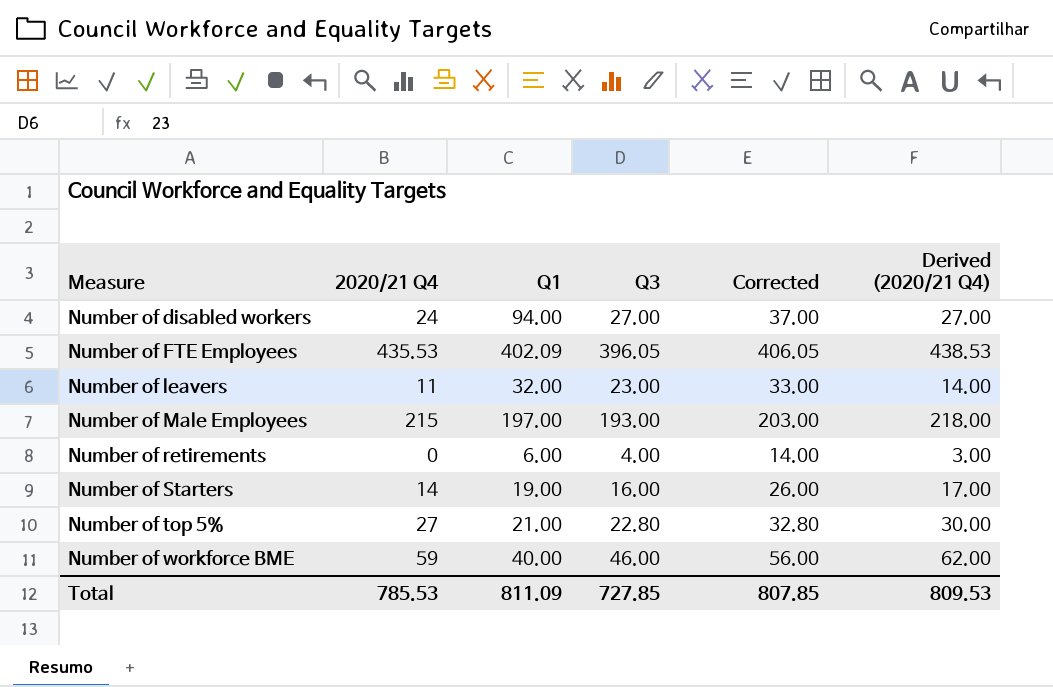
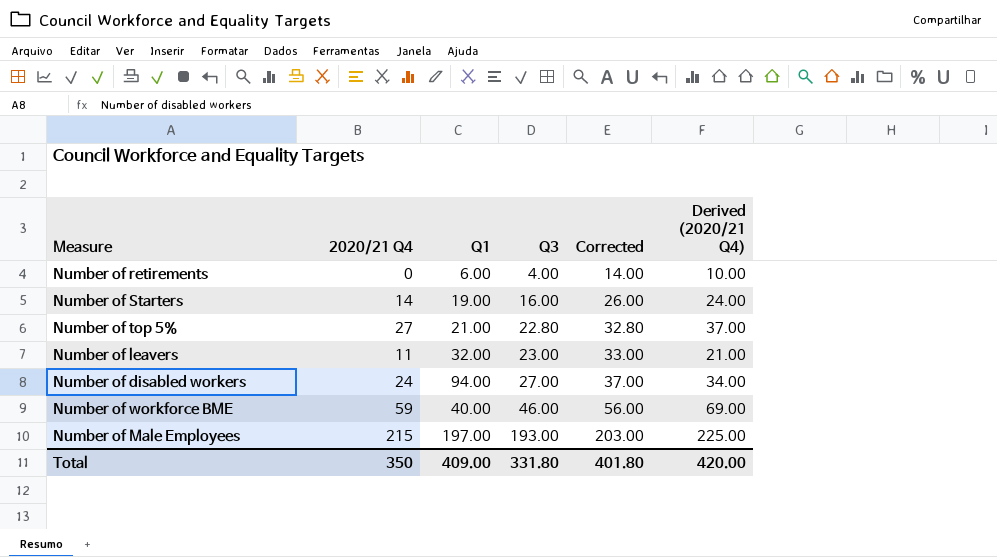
row order: Measure ascending -> Q3 ascending
column Derived (2020/21 Q4) | formula: [2020/21 Q4] + 3 -> [2020/21 Q4] + 10
row Number of FTE Employees: 435.53 | 402.09 | 396.05 | 406.05 | 438.53 -> none
Total | 2020/21 Q4: 785.53 -> 350
Total | Q1: 811.09 -> 409.00
Total | Q3: 727.85 -> 331.80
Total | Corrected: 807.85 -> 401.80
Total | Derived (2020/21 Q4): 809.53 -> 420.00

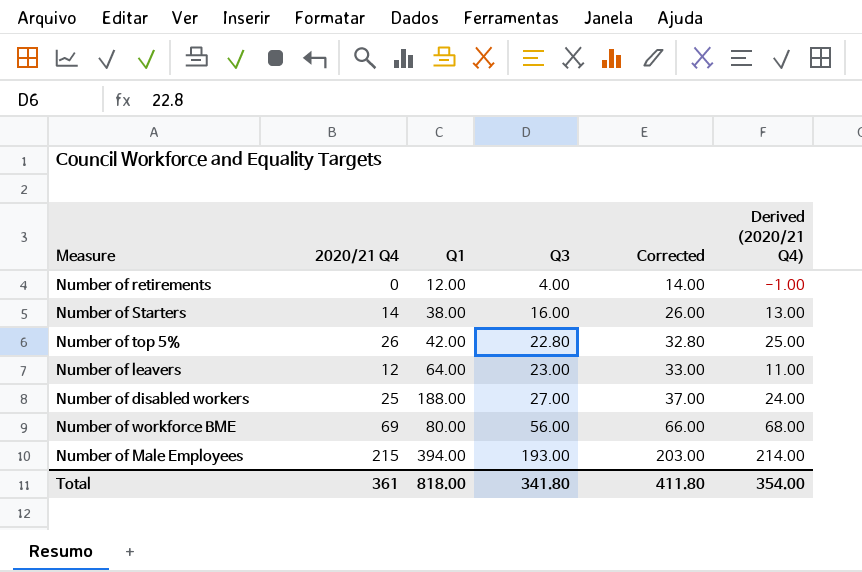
column Derived (2020/21 Q4) | formula: [2020/21 Q4] + 10 -> [2020/21 Q4] - 1
Number of retirements | Q1: 6.00 -> 12.00
Number of Starters | Q1: 19.00 -> 38.00
Number of top 5% | 2020/21 Q4: 27 -> 26
Number of top 5% | Q1: 21.00 -> 42.00
Number of leavers | 2020/21 Q4: 11 -> 12
Number of leavers | Q1: 32.00 -> 64.00
Number of disabled workers | 2020/21 Q4: 24 -> 25
Number of disabled workers | Q1: 94.00 -> 188.00
Number of workforce BME | 2020/21 Q4: 59 -> 69
Number of workforce BME | Q1: 40.00 -> 80.00
Number of workforce BME | Q3: 46.00 -> 56.00
Number of workforce BME | Corrected: 56.00 -> 66.00
Number of Male Employees | Q1: 197.00 -> 394.00
Total | 2020/21 Q4: 350 -> 361
Total | Q1: 409.00 -> 818.00
Total | Q3: 331.80 -> 341.80
Total | Corrected: 401.80 -> 411.80
Total | Derived (2020/21 Q4): 420.00 -> 354.00

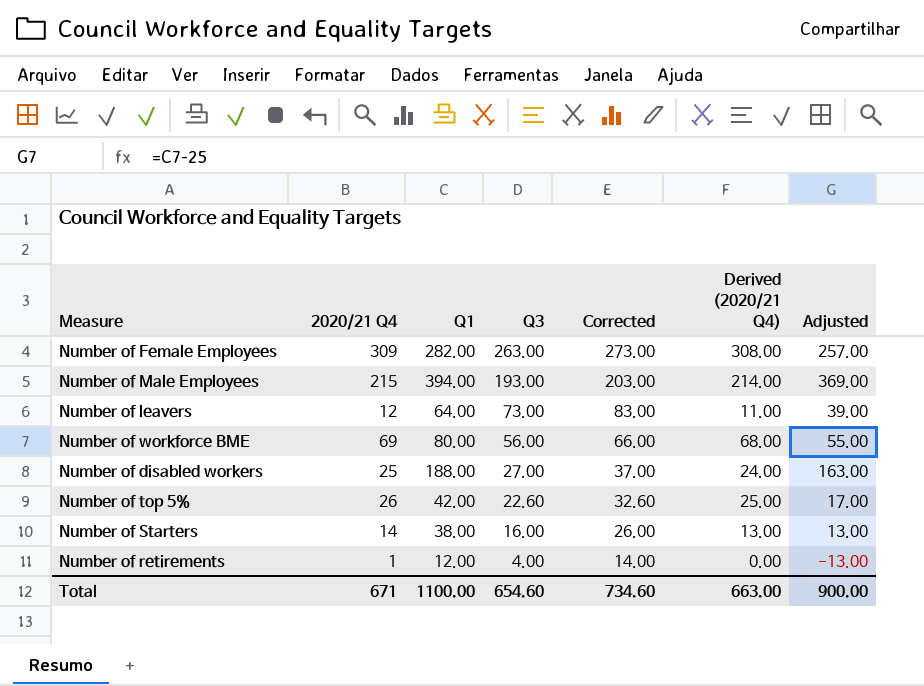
row order: Q3 ascending -> Q3 descending
column Adjusted | formula: none -> [Q1] - 25
row Number of Female Employees: none -> 309 | 282.00 | 263.00 | 273.00 | 308.00 | 257.00
Number of leavers | Q3: 23.00 -> 73.00
Number of leavers | Corrected: 33.00 -> 83.00
Number of top 5% | Q3: 22.80 -> 22.60
Number of top 5% | Corrected: 32.80 -> 32.60
Number of retirements | 2020/21 Q4: 0 -> 1
Number of retirements | Derived (2020/21 Q4): -1.00 -> 0.00
Total | 2020/21 Q4: 361 -> 671
Total | Q1: 818.00 -> 1100.00
Total | Q3: 341.80 -> 654.60
Total | Corrected: 411.80 -> 734.60
Total | Derived (2020/21 Q4): 354.00 -> 663.00

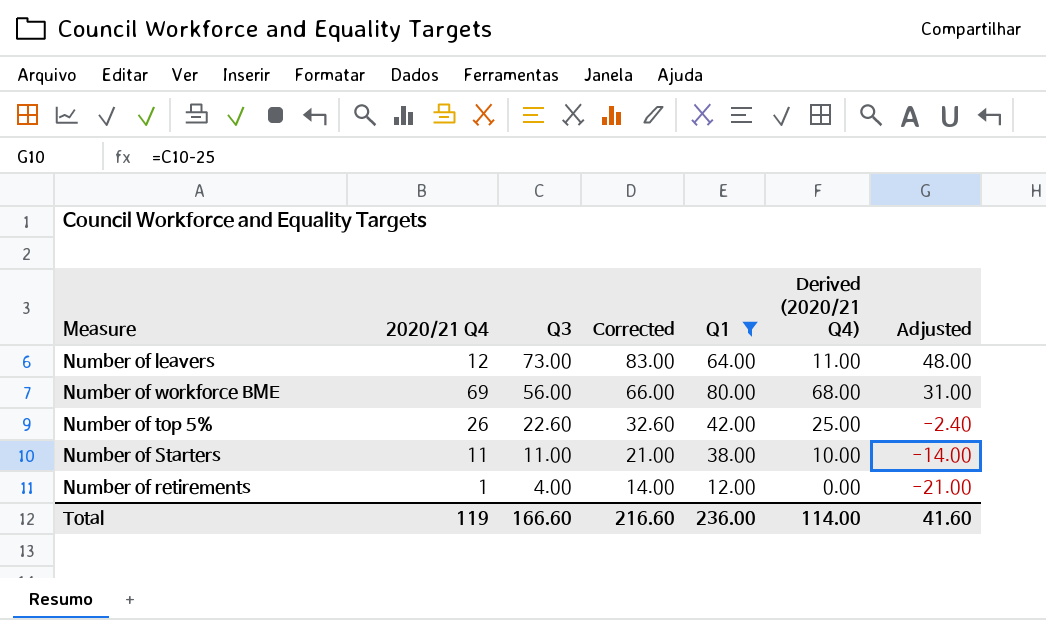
filter: none -> Q1 <= 80.00
column Q1 | position: 3 -> 5
column Adjusted | formula: [Q1] - 25 -> [Q3] - 25
Number of Starters | 2020/21 Q4: 14 -> 11
Number of Starters | Q3: 16.00 -> 11.00
Number of Starters | Corrected: 26.00 -> 21.00
Number of Starters | Derived (2020/21 Q4): 13.00 -> 10.00
Total | 2020/21 Q4: 671 -> 119
Total | Q3: 654.60 -> 166.60
Total | Corrected: 734.60 -> 216.60
Total | Q1: 1100.00 -> 236.00
Total | Derived (2020/21 Q4): 663.00 -> 114.00
Total | Adjusted: 900.00 -> 41.60

